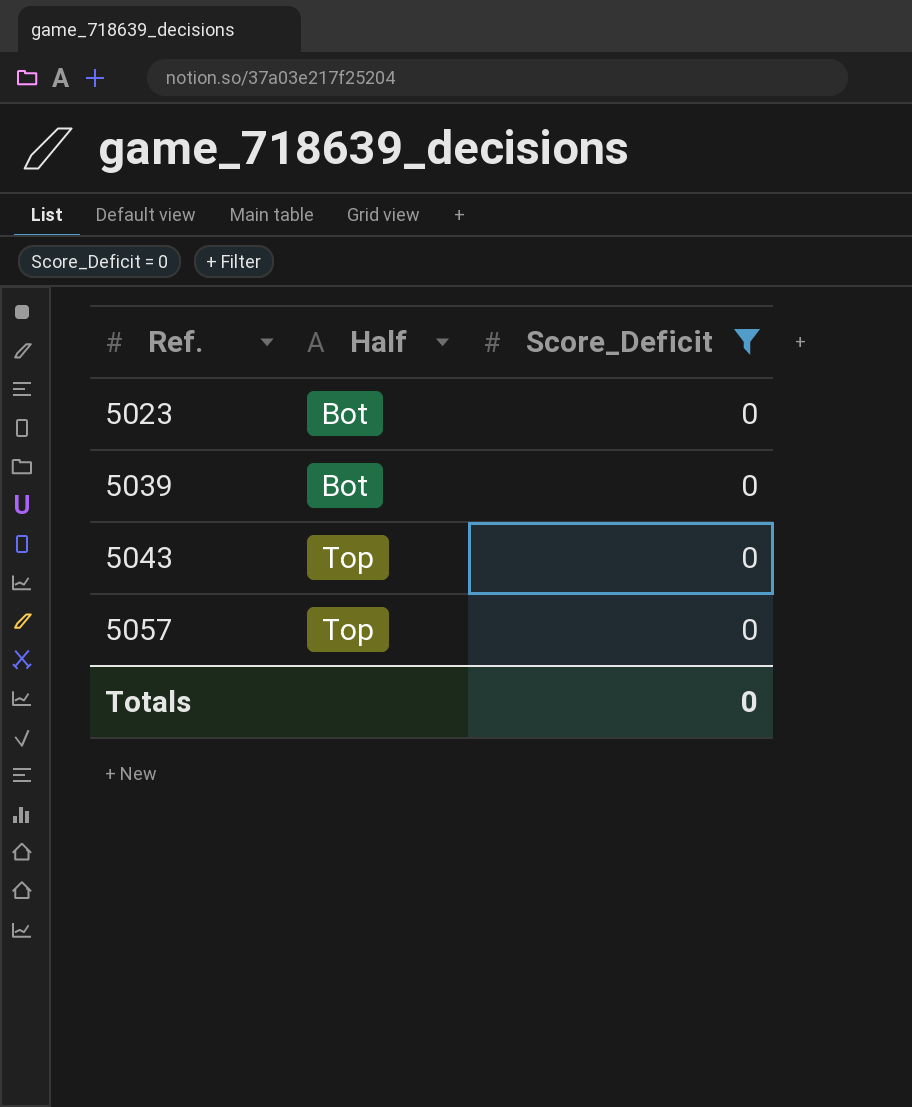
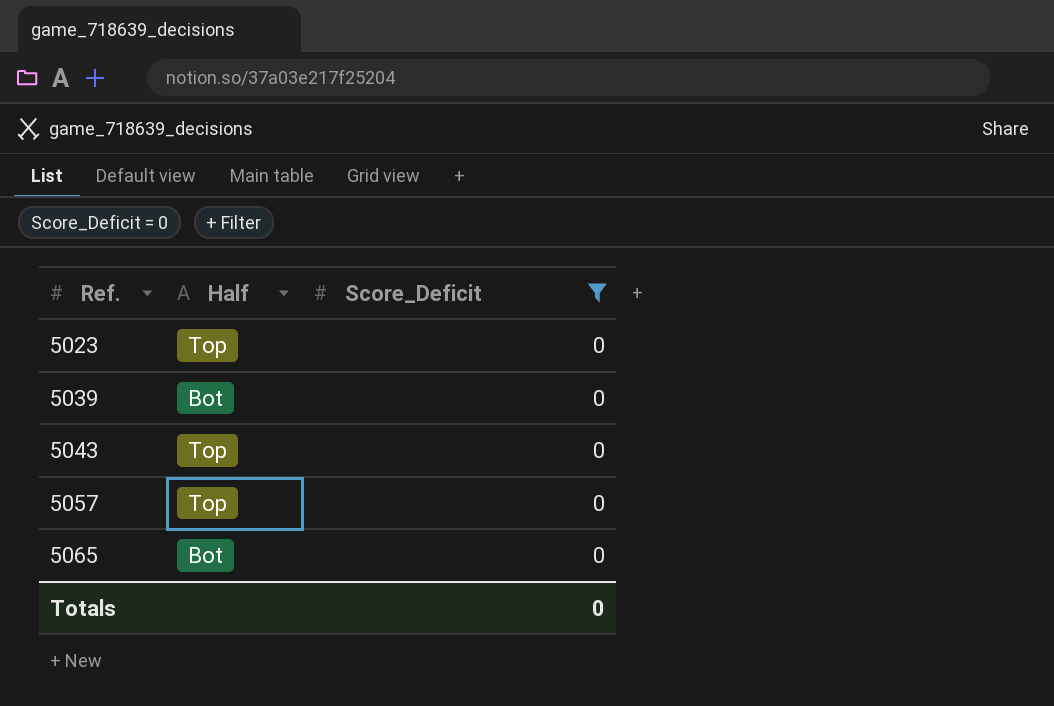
5023 | Half: Bot -> Top
row 5065: none -> Bot | 0

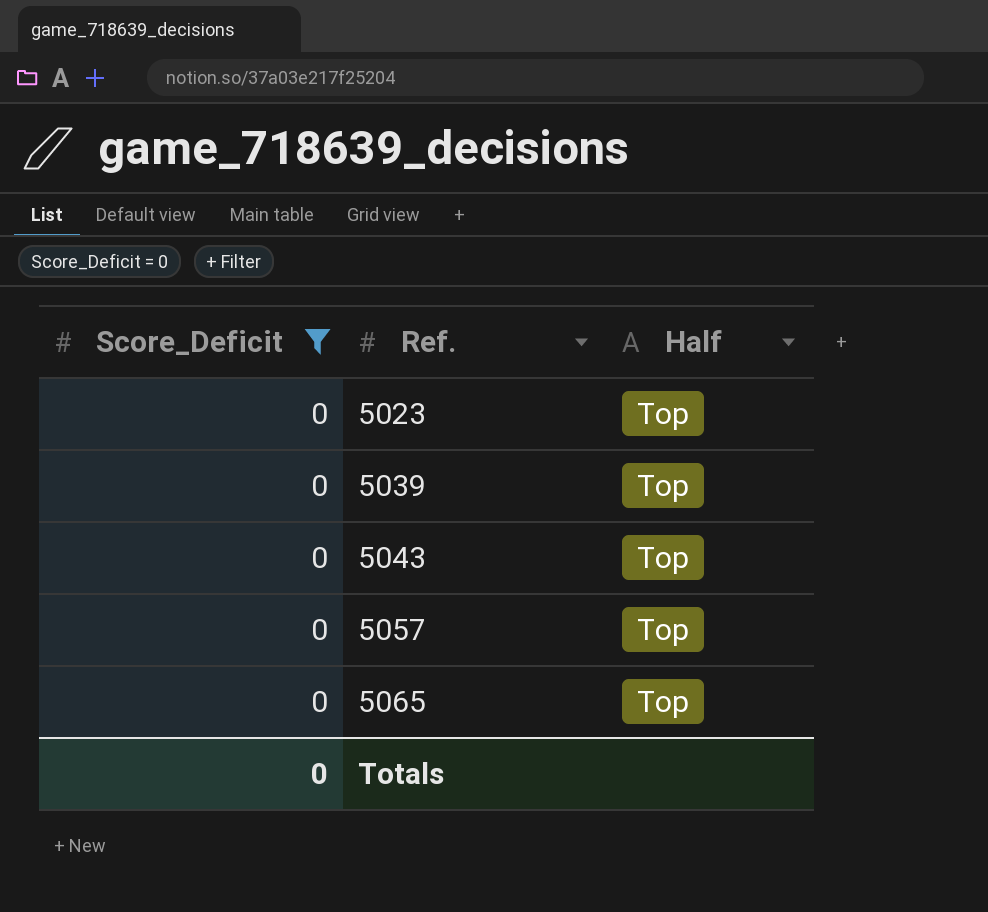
column Score_Deficit | position: 3 -> 1
5039 | Half: Bot -> Top
5065 | Half: Bot -> Top

